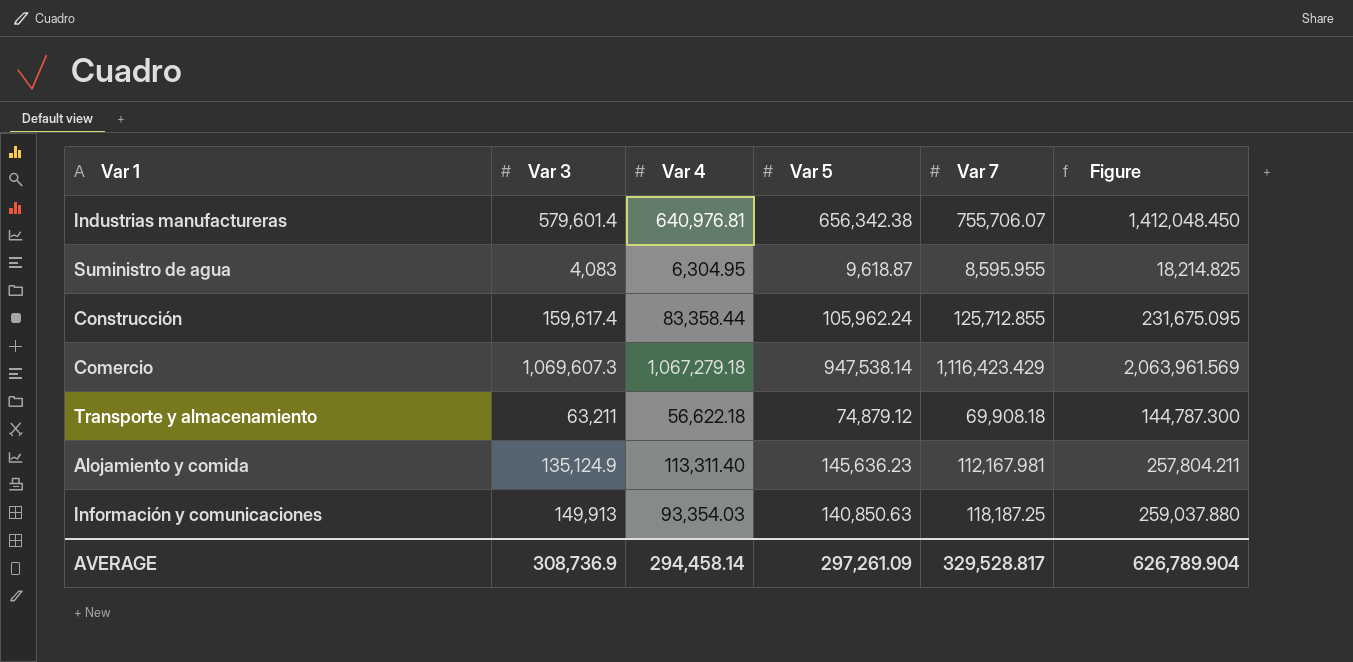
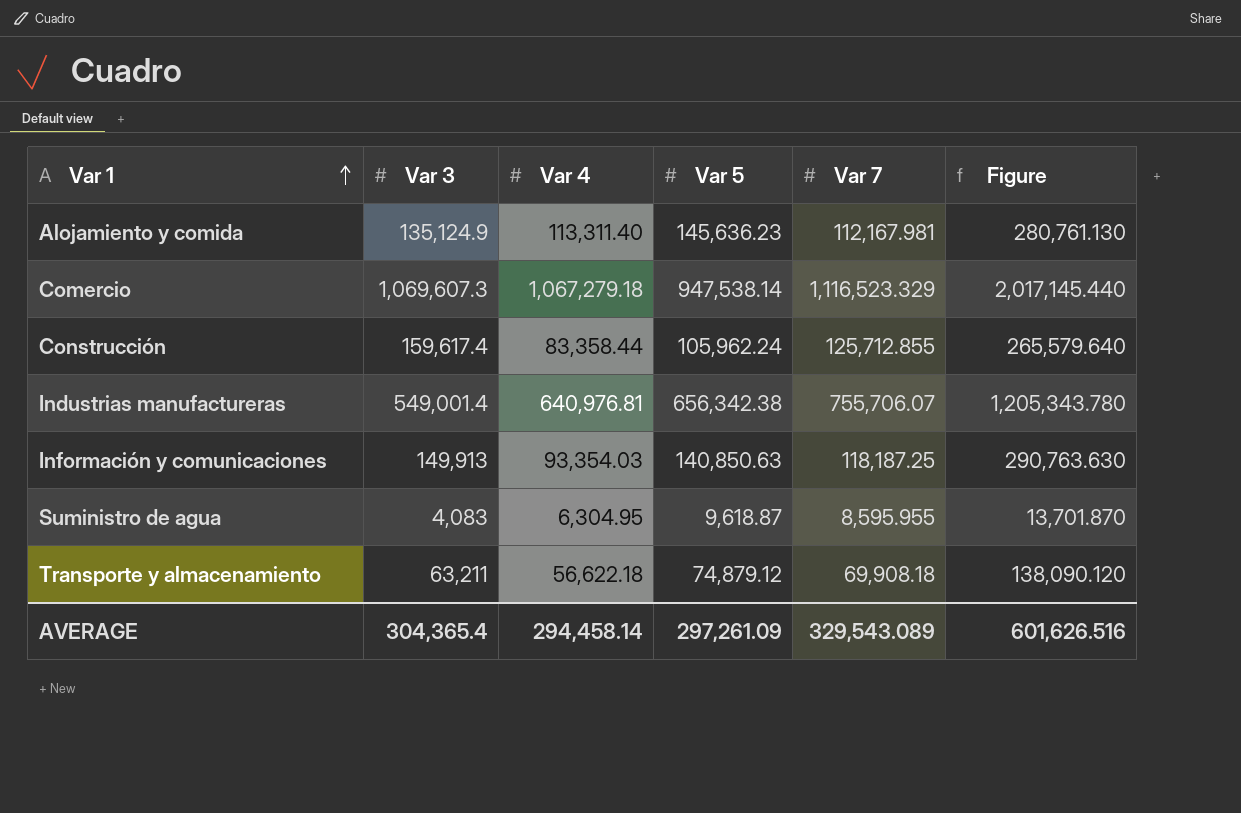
row order: none -> Var 1 ascending
column Figure | formula: [Var 5] + [Var 7] -> [Var 3] + [Var 5]
Comercio | Var 7: 1,116,423.429 -> 1,116,523.329
Industrias manufactureras | Var 3: 579,601.4 -> 549,001.4
AVERAGE | Var 3: 308,736.9 -> 304,365.4
AVERAGE | Var 7: 329,528.817 -> 329,543.089
AVERAGE | Figure: 626,789.904 -> 601,626.516

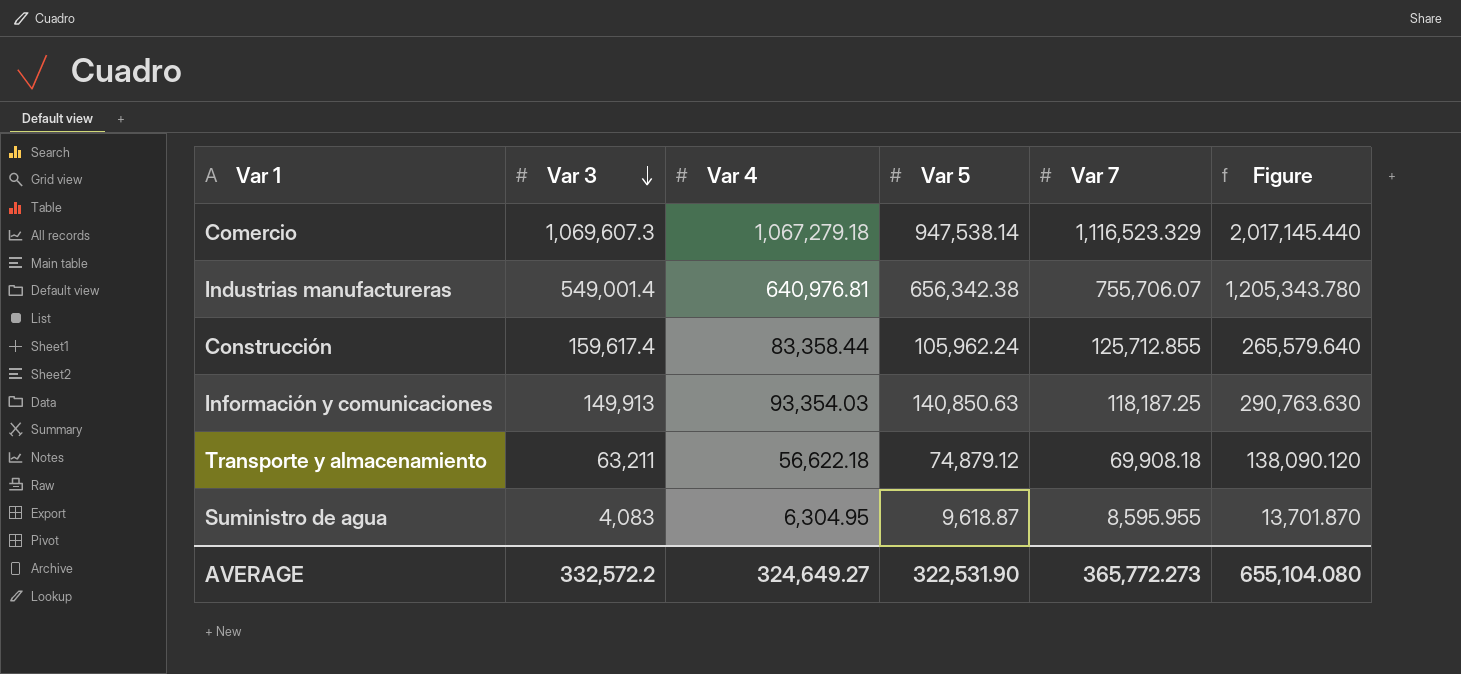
row order: Var 1 ascending -> Var 3 descending
row Alojamiento y comida: 135,124.9 | 113,311.40 | 145,636.23 | 112,167.981 | 280,761.130 -> none
AVERAGE | Var 3: 304,365.4 -> 332,572.2
AVERAGE | Var 4: 294,458.14 -> 324,649.27
AVERAGE | Var 5: 297,261.09 -> 322,531.90
AVERAGE | Var 7: 329,543.089 -> 365,772.273
AVERAGE | Figure: 601,626.516 -> 655,104.080

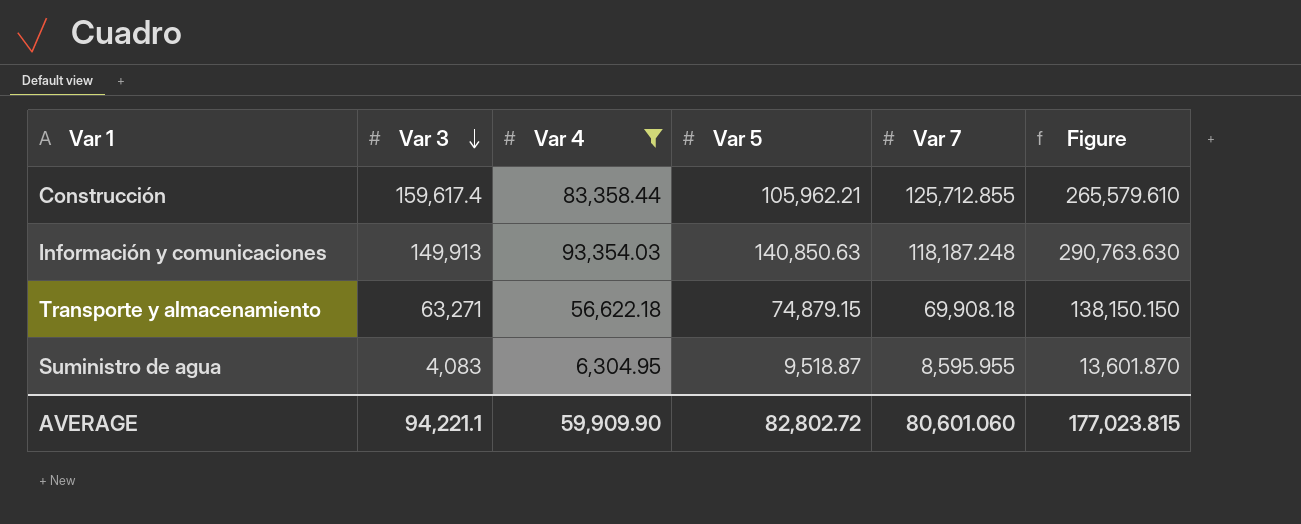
filter: none -> Var 4 <= 93,354.03
Construcción | Var 5: 105,962.24 -> 105,962.21
Construcción | Figure: 265,579.640 -> 265,579.610
Información y comunicaciones | Var 7: 118,187.25 -> 118,187.248
Transporte y almacenamiento | Var 3: 63,211 -> 63,271
Transporte y almacenamiento | Var 5: 74,879.12 -> 74,879.15
Transporte y almacenamiento | Figure: 138,090.120 -> 138,150.150
Suministro de agua | Var 5: 9,618.87 -> 9,518.87
Suministro de agua | Figure: 13,701.870 -> 13,601.870
AVERAGE | Var 3: 332,572.2 -> 94,221.1
AVERAGE | Var 4: 324,649.27 -> 59,909.90
AVERAGE | Var 5: 322,531.90 -> 82,802.72
AVERAGE | Var 7: 365,772.273 -> 80,601.060
AVERAGE | Figure: 655,104.080 -> 177,023.815

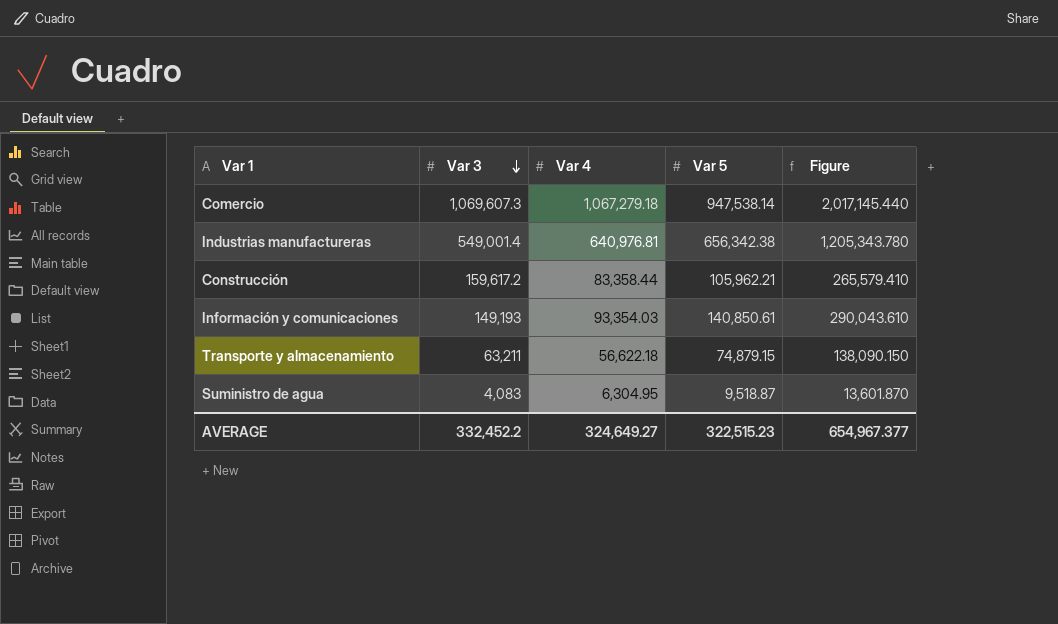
filter: Var 4 <= 93,354.03 -> none
column Var 7 | position: 5 -> none
Construcción | Var 3: 159,617.4 -> 159,617.2
Construcción | Figure: 265,579.610 -> 265,579.410
Información y comunicaciones | Var 3: 149,913 -> 149,193
Información y comunicaciones | Var 5: 140,850.63 -> 140,850.61
Información y comunicaciones | Figure: 290,763.630 -> 290,043.610
Transporte y almacenamiento | Var 3: 63,271 -> 63,211
Transporte y almacenamiento | Figure: 138,150.150 -> 138,090.150
AVERAGE | Var 3: 94,221.1 -> 332,452.2
AVERAGE | Var 4: 59,909.90 -> 324,649.27
AVERAGE | Var 5: 82,802.72 -> 322,515.23
AVERAGE | Figure: 177,023.815 -> 654,967.377

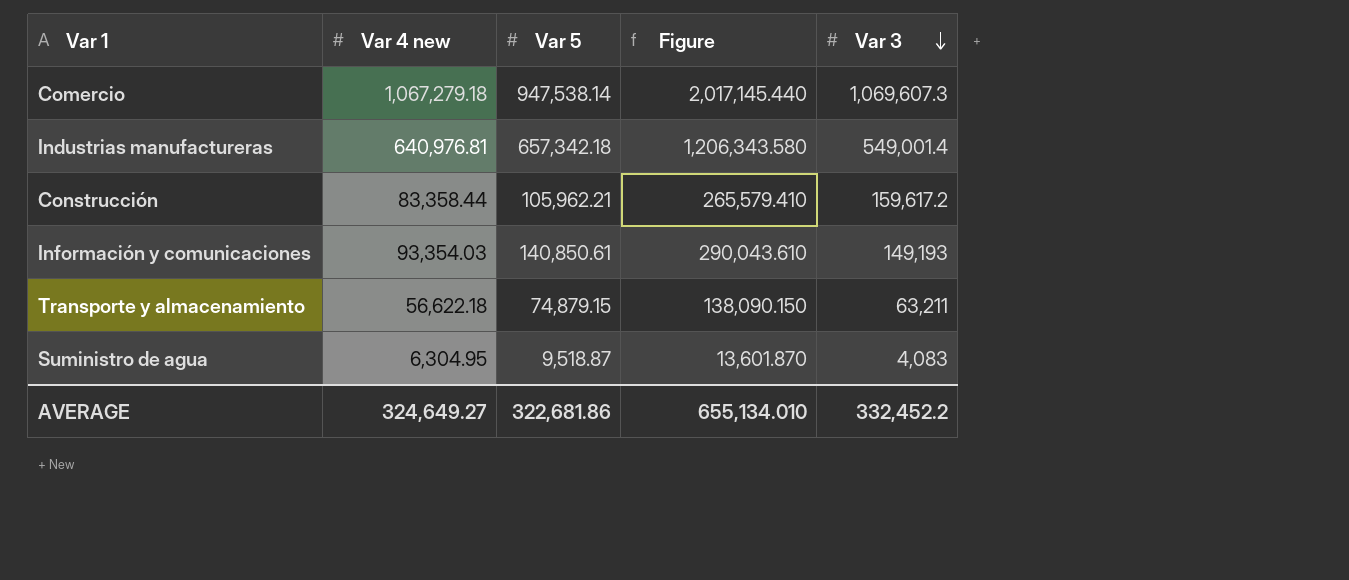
column name: Var 4 -> Var 4 new
column Var 3 | position: 2 -> 5
Industrias manufactureras | Var 5: 656,342.38 -> 657,342.18
Industrias manufactureras | Figure: 1,205,343.780 -> 1,206,343.580
AVERAGE | Var 5: 322,515.23 -> 322,681.86
AVERAGE | Figure: 654,967.377 -> 655,134.010

